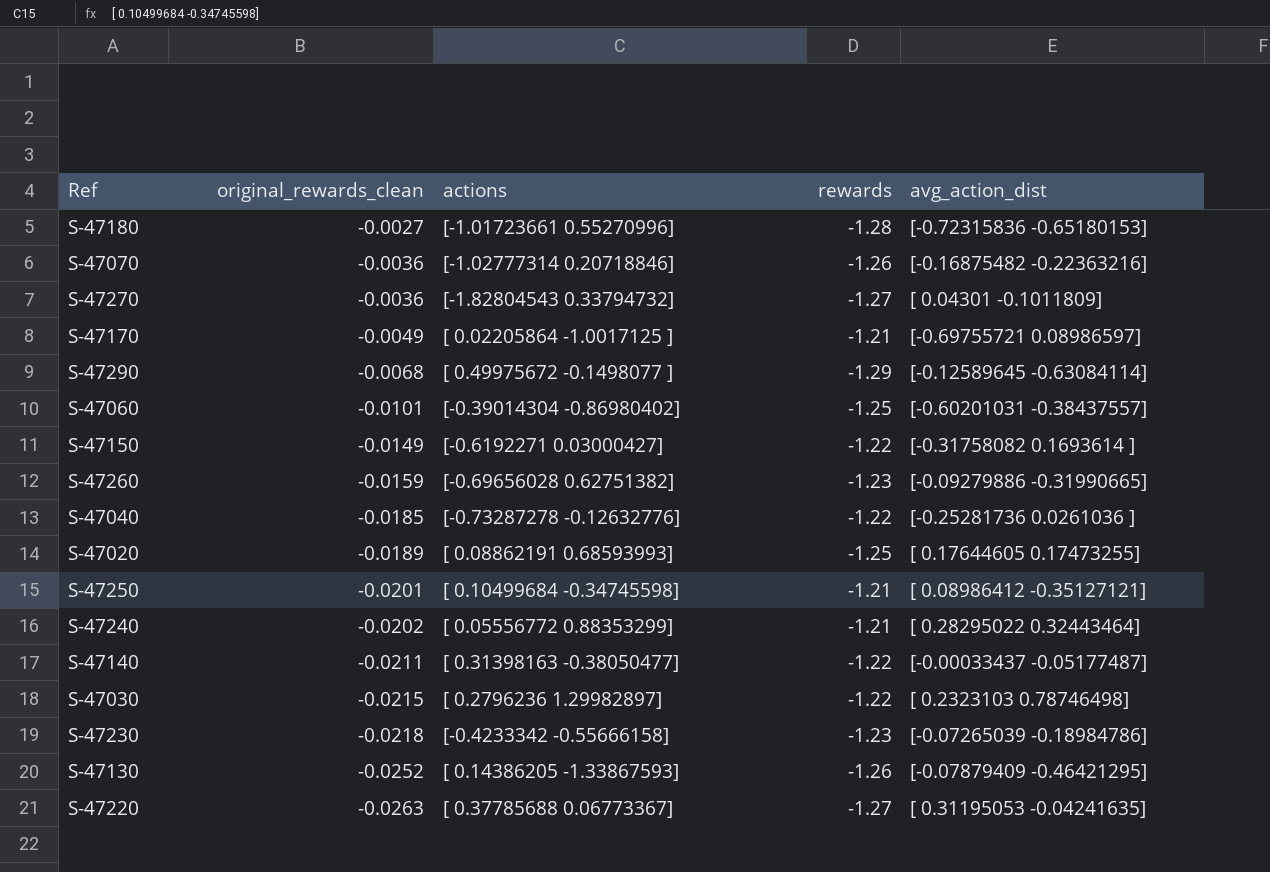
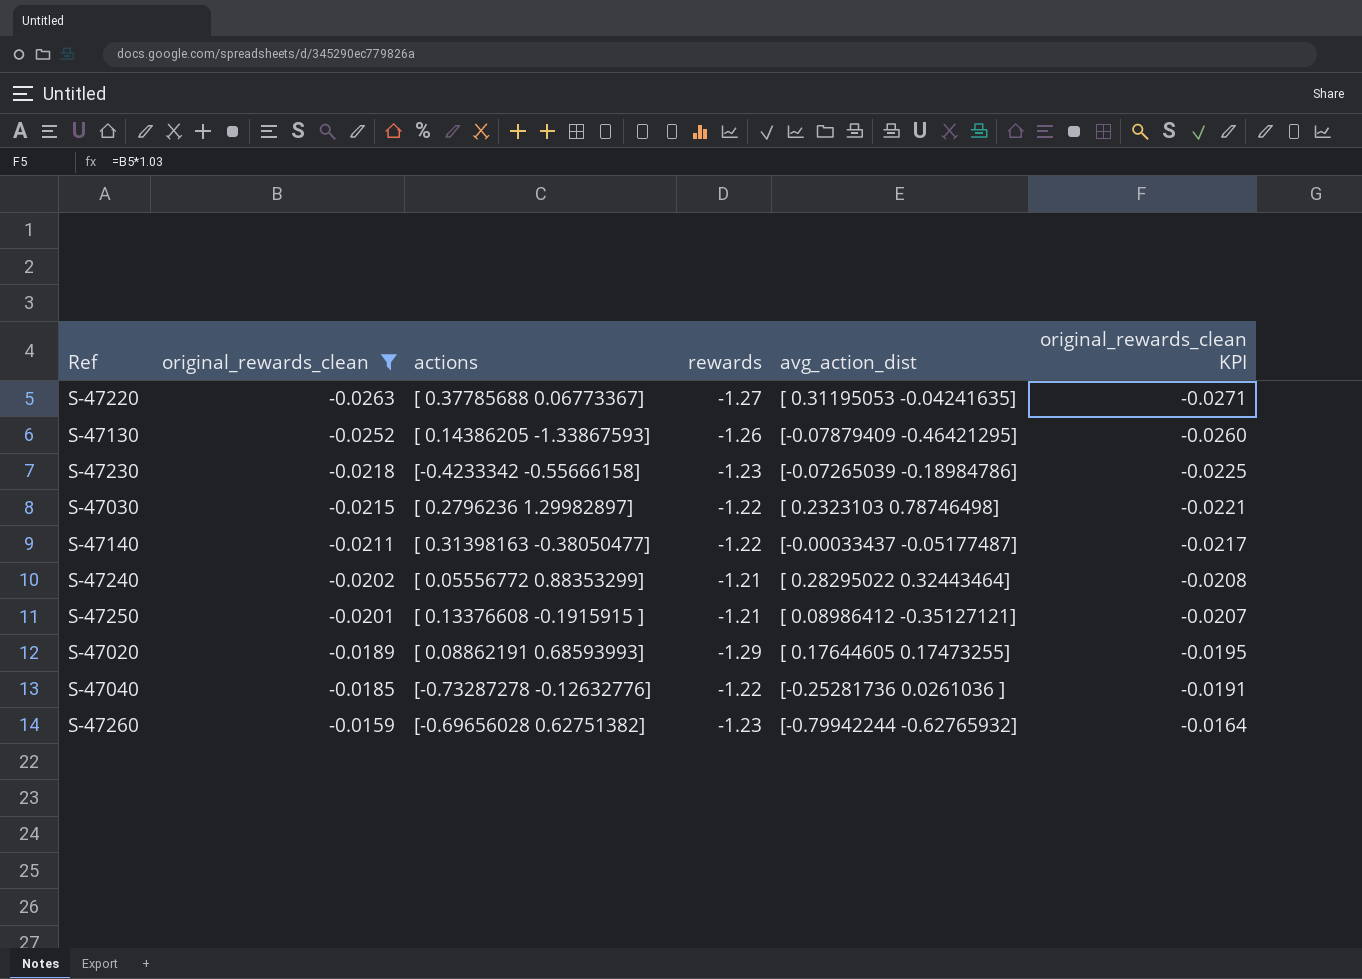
filter: none -> original_rewards_clean <= -0.0159
row order: original_rewards_clean descending -> original_rewards_clean ascending
column original_rewards_clean KPI | formula: none -> [original_rewards_clean] * 1.03
S-47250 | actions: [ 0.10499684 -0.34745598] -> [ 0.13376608 -0.1915915 ]
S-47020 | rewards: -1.25 -> -1.29
S-47260 | avg_action_dist: [-0.09279886 -0.31990665] -> [-0.79942244 -0.62765932]

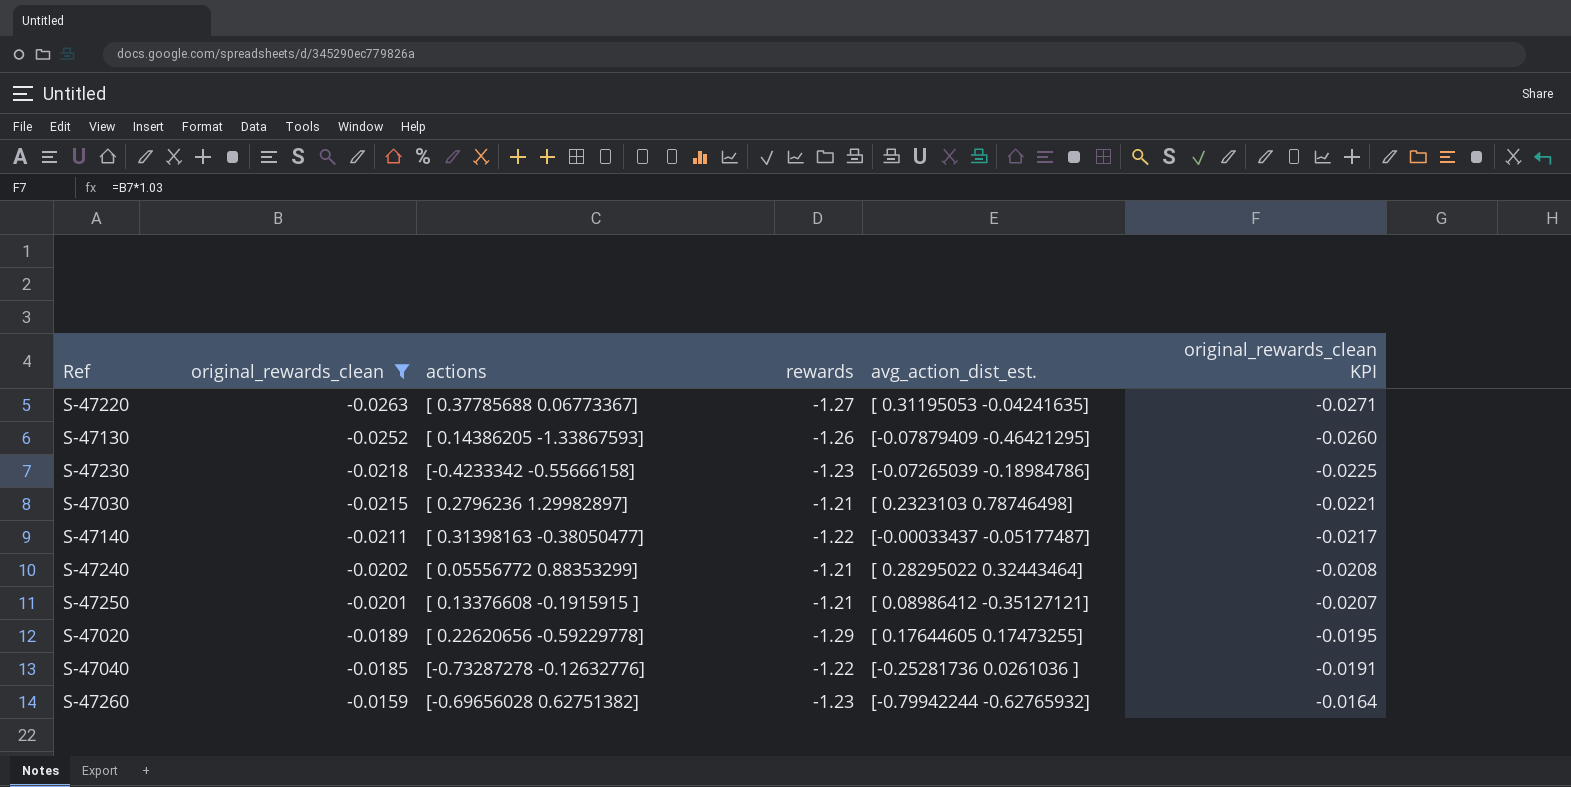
column name: avg_action_dist -> avg_action_dist_est.
S-47030 | rewards: -1.22 -> -1.21
S-47020 | actions: [ 0.08862191 0.68593993] -> [ 0.22620656 -0.59229778]

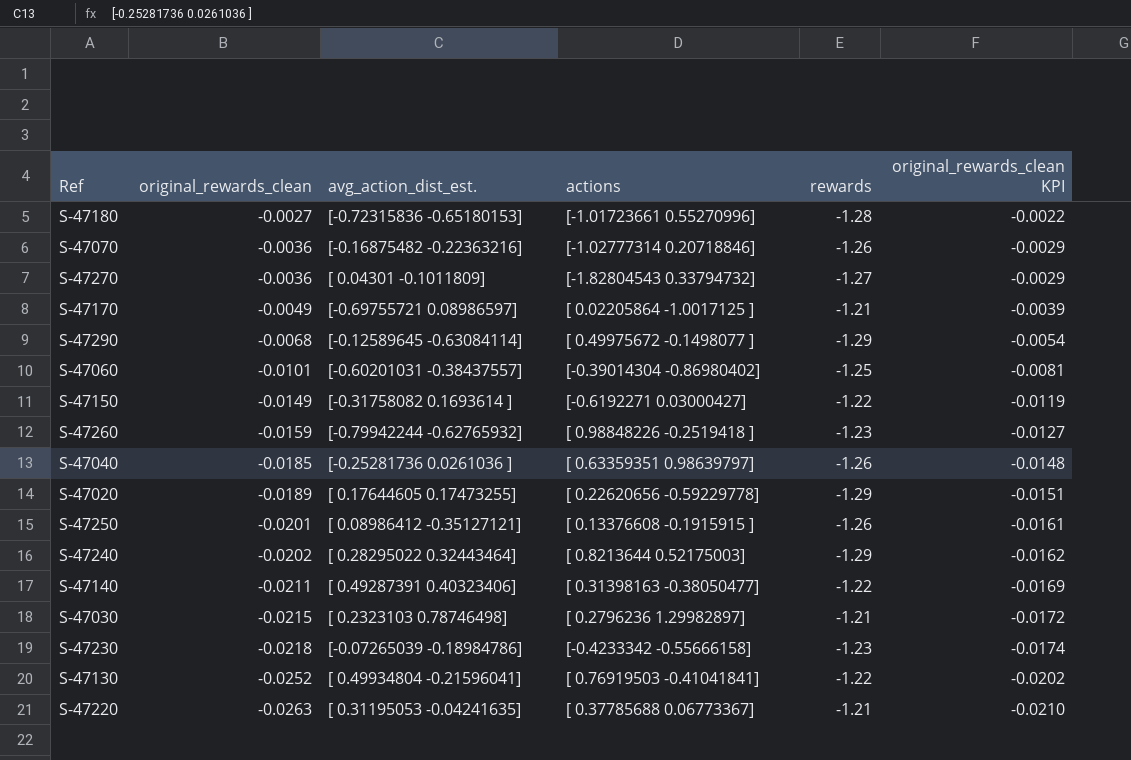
filter: original_rewards_clean <= -0.0159 -> none
row order: original_rewards_clean ascending -> original_rewards_clean descending
column avg_action_dist_est. | position: 5 -> 3
column original_rewards_clean KPI | formula: [original_rewards_clean] * 1.03 -> [original_rewards_clean] * 0.8
S-47260 | actions: [-0.69656028 0.62751382] -> [ 0.98848226 -0.2519418 ]
S-47040 | actions: [-0.73287278 -0.12632776] -> [ 0.63359351 0.98639797]
S-47040 | rewards: -1.22 -> -1.26
S-47250 | rewards: -1.21 -> -1.26
S-47240 | actions: [ 0.05556772 0.88353299] -> [ 0.8213644 0.52175003]
S-47240 | rewards: -1.21 -> -1.29
S-47140 | avg_action_dist_est.: [-0.00033437 -0.05177487] -> [ 0.49287391 0.40323406]
S-47130 | avg_action_dist_est.: [-0.07879409 -0.46421295] -> [ 0.49934804 -0.21596041]
S-47130 | actions: [ 0.14386205 -1.33867593] -> [ 0.76919503 -0.41041841]
S-47130 | rewards: -1.26 -> -1.22
S-47220 | rewards: -1.27 -> -1.21

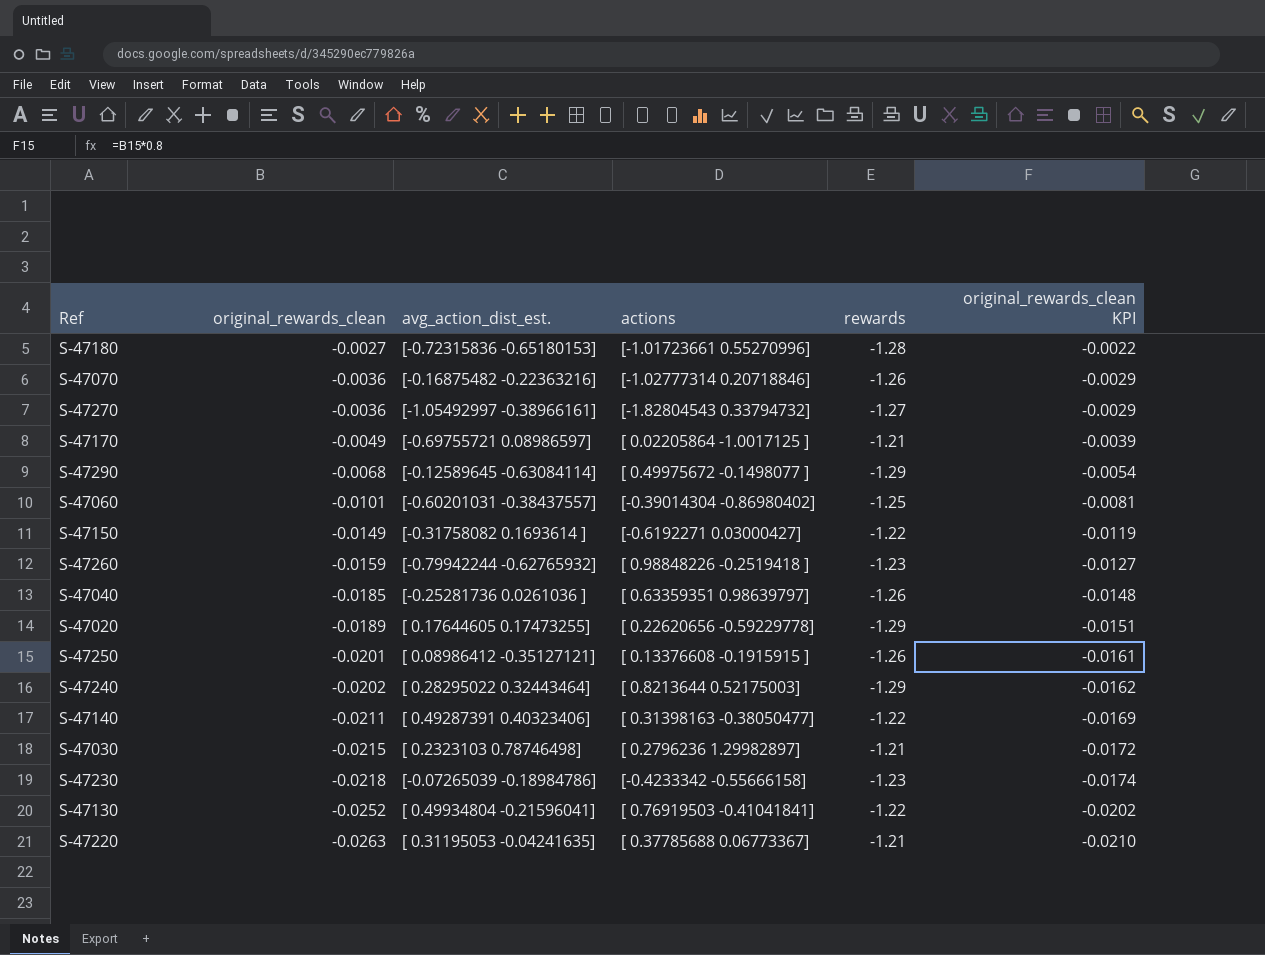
S-47270 | avg_action_dist_est.: [ 0.04301 -0.1011809] -> [-1.05492997 -0.38966161]

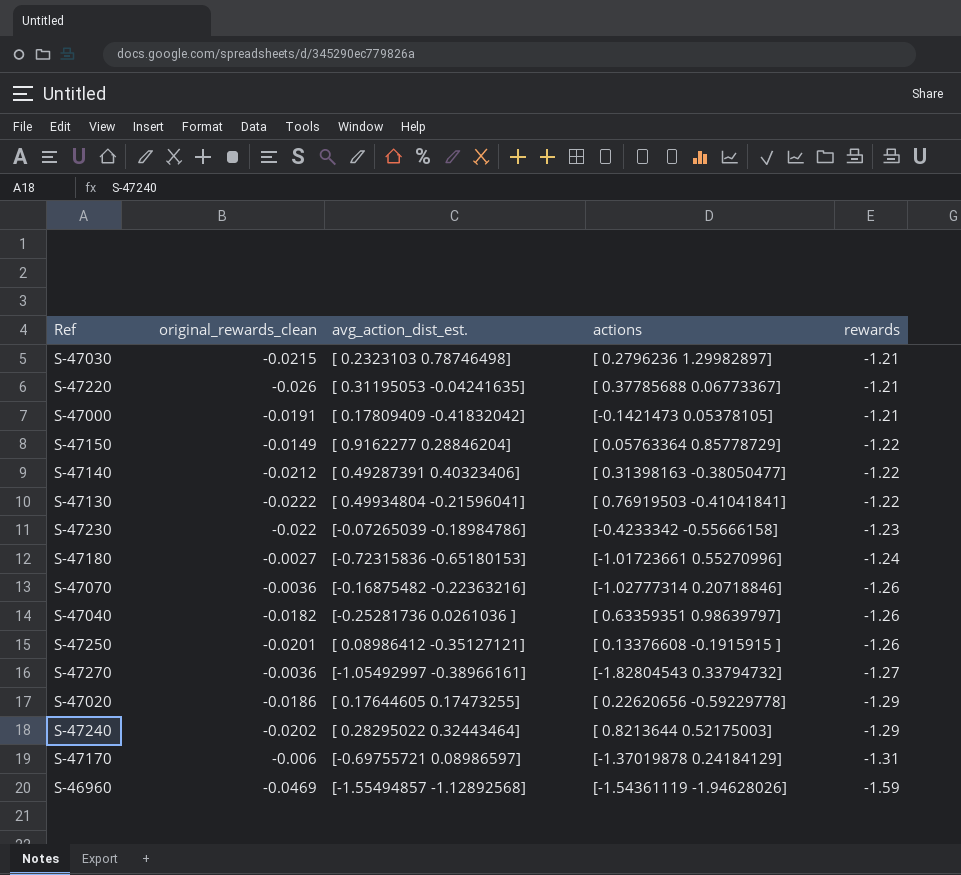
row order: original_rewards_clean descending -> rewards descending
column original_rewards_clean KPI | formula: [original_rewards_clean] * 0.8 -> none
row S-47290: -0.0068 | [-0.12589645 -0.63084114] | [ 0.49975672 -0.1498077 ] | -1.29 | -0.0054 -> none
row S-47060: -0.0101 | [-0.60201031 -0.38437557] | [-0.39014304 -0.86980402] | -1.25 | -0.0081 -> none
row S-47260: -0.0159 | [-0.79942244 -0.62765932] | [ 0.98848226 -0.2519418 ] | -1.23 | -0.0127 -> none
S-47220 | original_rewards_clean: -0.0263 -> -0.026
row S-47000: none -> -0.0191 | [ 0.17809409 -0.41832042] | [-0.1421473 0.05378105] | -1.21
S-47150 | avg_action_dist_est.: [-0.31758082 0.1693614 ] -> [ 0.9162277 0.28846204]
S-47150 | actions: [-0.6192271 0.03000427] -> [ 0.05763364 0.85778729]
S-47140 | original_rewards_clean: -0.0211 -> -0.0212
S-47130 | original_rewards_clean: -0.0252 -> -0.0222
S-47230 | original_rewards_clean: -0.0218 -> -0.022
S-47180 | rewards: -1.28 -> -1.24
S-47040 | original_rewards_clean: -0.0185 -> -0.0182
S-47020 | original_rewards_clean: -0.0189 -> -0.0186
S-47170 | original_rewards_clean: -0.0049 -> -0.006
S-47170 | actions: [ 0.02205864 -1.0017125 ] -> [-1.37019878 0.24184129]
S-47170 | rewards: -1.21 -> -1.31
row S-46960: none -> -0.0469 | [-1.55494857 -1.12892568] | [-1.54361119 -1.94628026] | -1.59

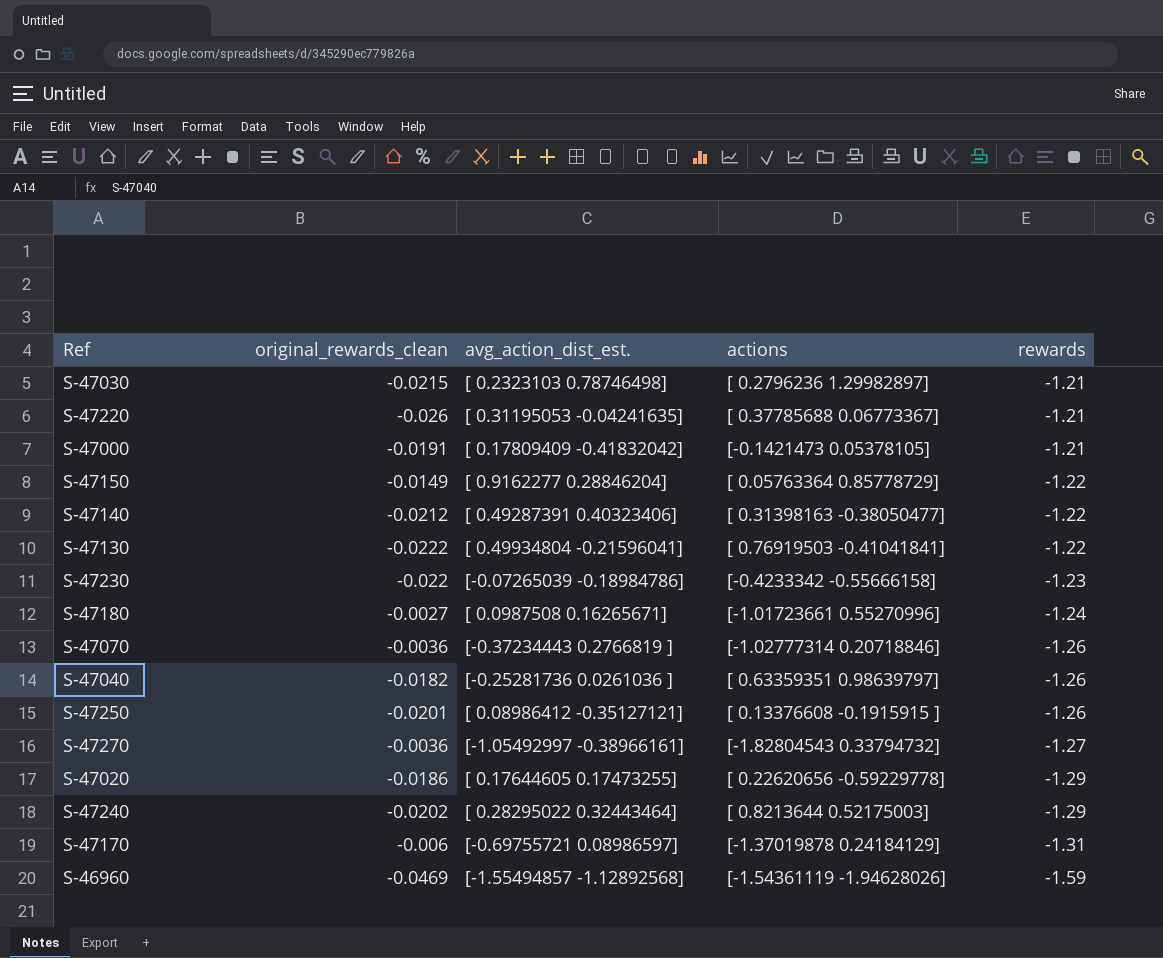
S-47180 | avg_action_dist_est.: [-0.72315836 -0.65180153] -> [ 0.0987508 0.16265671]
S-47070 | avg_action_dist_est.: [-0.16875482 -0.22363216] -> [-0.37234443 0.2766819 ]

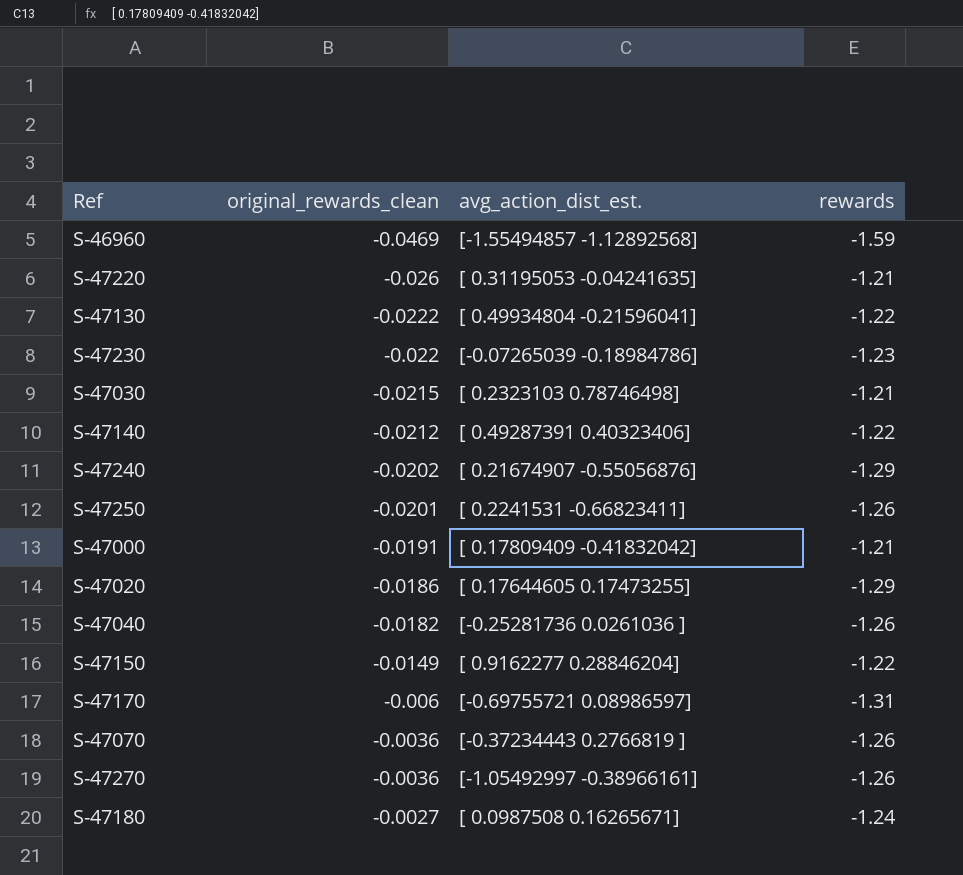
row order: rewards descending -> original_rewards_clean ascending
column actions | position: 4 -> none
S-47240 | avg_action_dist_est.: [ 0.28295022 0.32443464] -> [ 0.21674907 -0.55056876]
S-47250 | avg_action_dist_est.: [ 0.08986412 -0.35127121] -> [ 0.2241531 -0.66823411]
S-47270 | rewards: -1.27 -> -1.26

